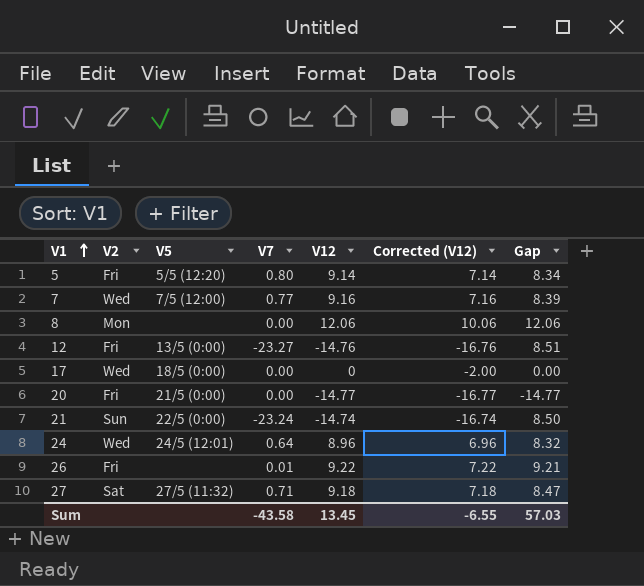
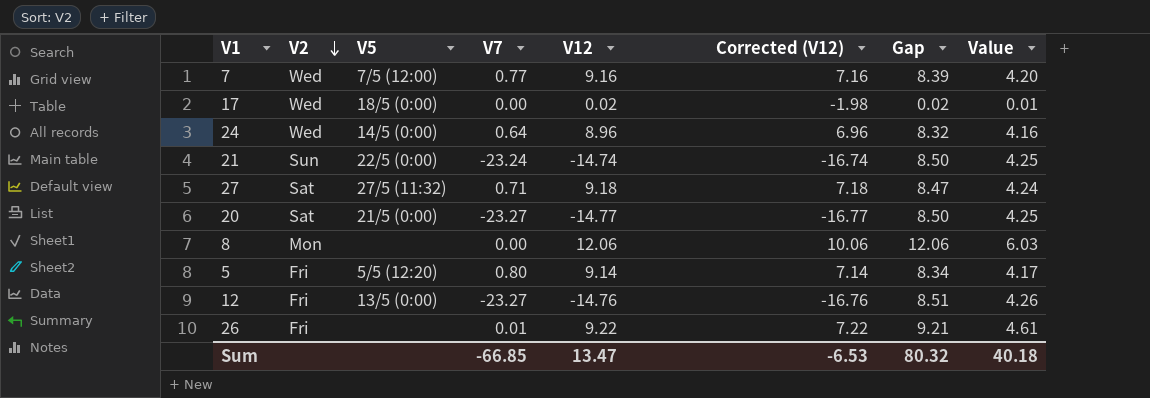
row order: V1 ascending -> V2 descending
column Value | formula: none -> [Gap] * 0.5
17 | V12: 0 -> 0.02
17 | Corrected (V12): -2.00 -> -1.98
17 | Gap: 0.00 -> 0.02
24 | V5: 24/5 (12:01) -> 14/5 (0:00)
20 | V2: Fri -> Sat
20 | V7: 0.00 -> -23.27
20 | Gap: -14.77 -> 8.50
Sum | V7: -43.58 -> -66.85
Sum | V12: 13.45 -> 13.47
Sum | Corrected (V12): -6.55 -> -6.53
Sum | Gap: 57.03 -> 80.32

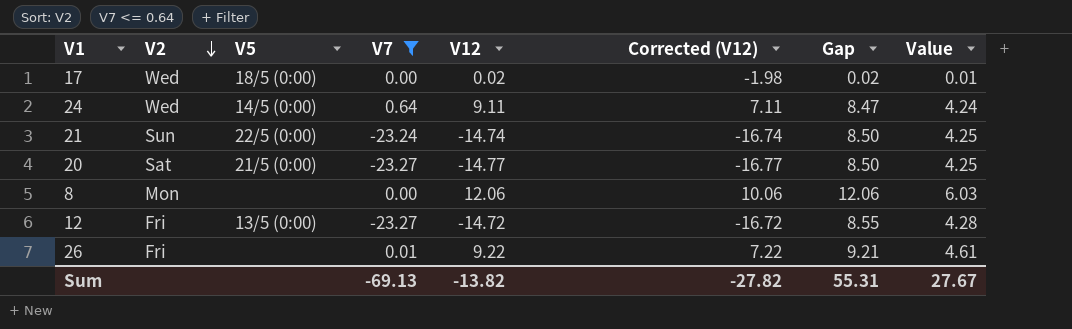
filter: none -> V7 <= 0.64
24 | V12: 8.96 -> 9.11
24 | Corrected (V12): 6.96 -> 7.11
24 | Gap: 8.32 -> 8.47
24 | Value: 4.16 -> 4.24
12 | V12: -14.76 -> -14.72
12 | Corrected (V12): -16.76 -> -16.72
12 | Gap: 8.51 -> 8.55
12 | Value: 4.26 -> 4.28
Sum | V7: -66.85 -> -69.13
Sum | V12: 13.47 -> -13.82
Sum | Corrected (V12): -6.53 -> -27.82
Sum | Gap: 80.32 -> 55.31
Sum | Value: 40.18 -> 27.67

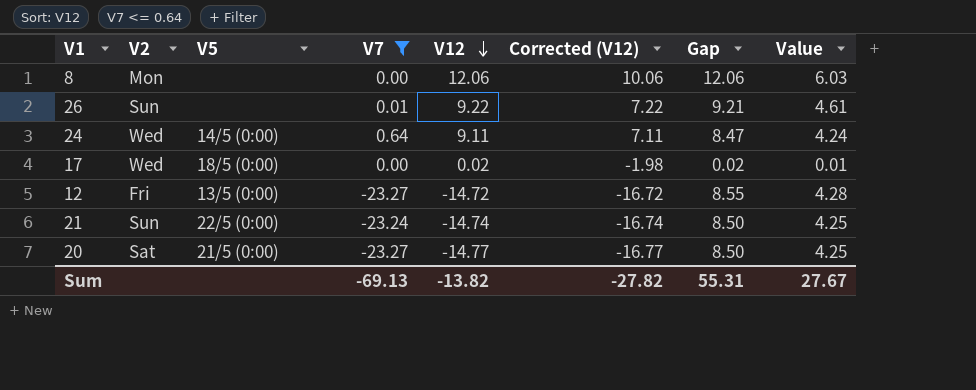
row order: V2 descending -> V12 descending
26 | V2: Fri -> Sun

